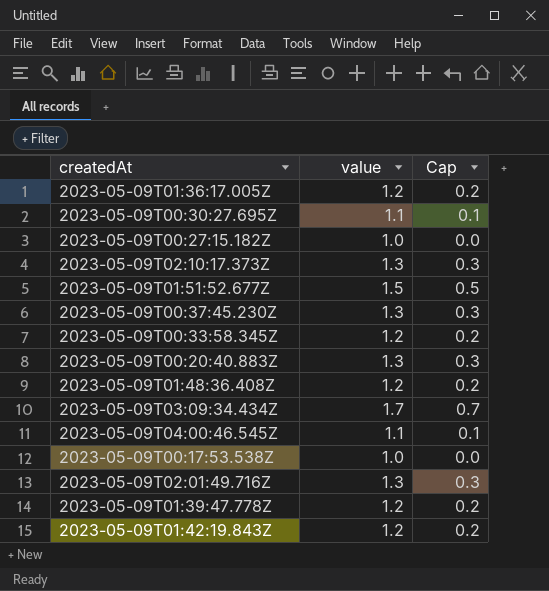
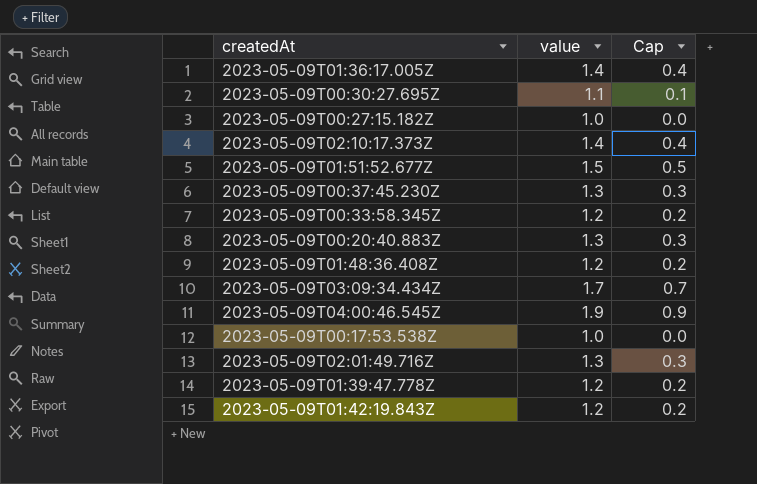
2023-05-09T01:36:17.005Z | value: 1.2 -> 1.4
2023-05-09T01:36:17.005Z | Cap: 0.2 -> 0.4
2023-05-09T02:10:17.373Z | value: 1.3 -> 1.4
2023-05-09T02:10:17.373Z | Cap: 0.3 -> 0.4
2023-05-09T04:00:46.545Z | value: 1.1 -> 1.9
2023-05-09T04:00:46.545Z | Cap: 0.1 -> 0.9

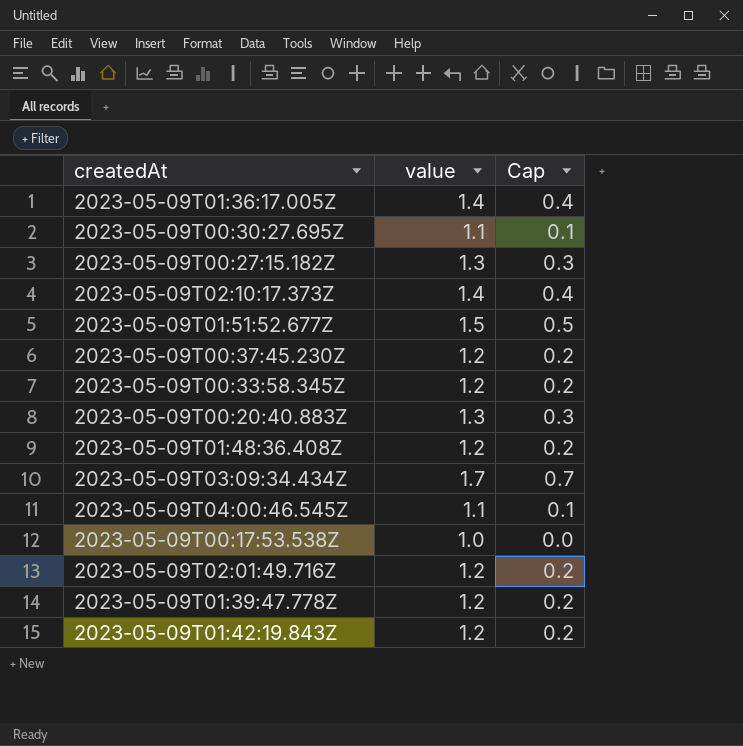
2023-05-09T00:27:15.182Z | value: 1.0 -> 1.3
2023-05-09T00:27:15.182Z | Cap: 0.0 -> 0.3
2023-05-09T00:37:45.230Z | value: 1.3 -> 1.2
2023-05-09T00:37:45.230Z | Cap: 0.3 -> 0.2
2023-05-09T04:00:46.545Z | value: 1.9 -> 1.1
2023-05-09T04:00:46.545Z | Cap: 0.9 -> 0.1
2023-05-09T02:01:49.716Z | value: 1.3 -> 1.2
2023-05-09T02:01:49.716Z | Cap: 0.3 -> 0.2

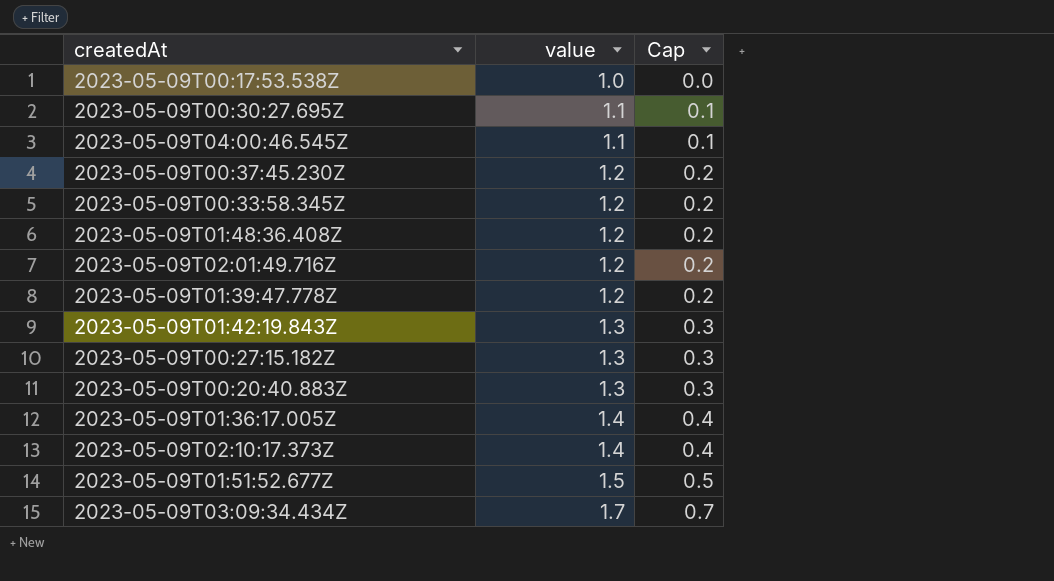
row order: none -> value ascending
2023-05-09T01:42:19.843Z | value: 1.2 -> 1.3
2023-05-09T01:42:19.843Z | Cap: 0.2 -> 0.3

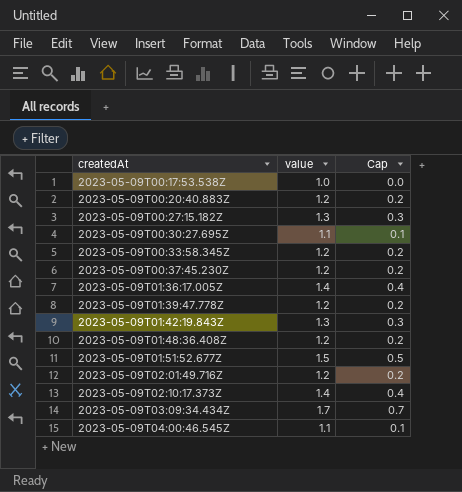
row order: value ascending -> createdAt ascending
2023-05-09T00:20:40.883Z | value: 1.3 -> 1.2
2023-05-09T00:20:40.883Z | Cap: 0.3 -> 0.2

